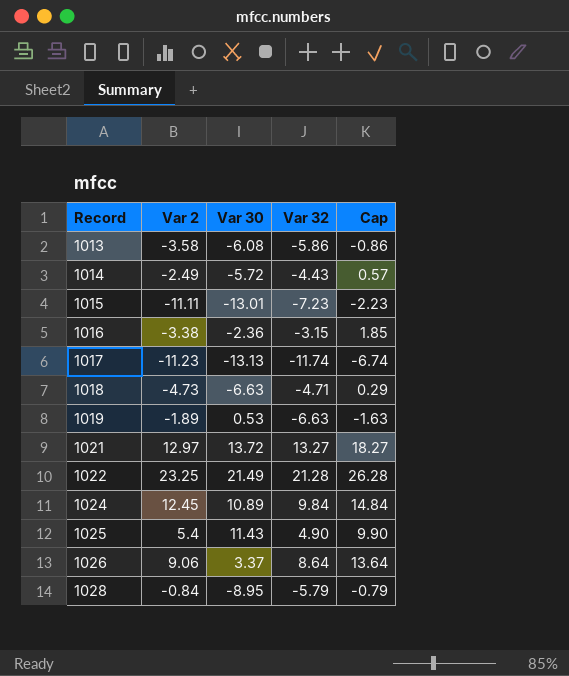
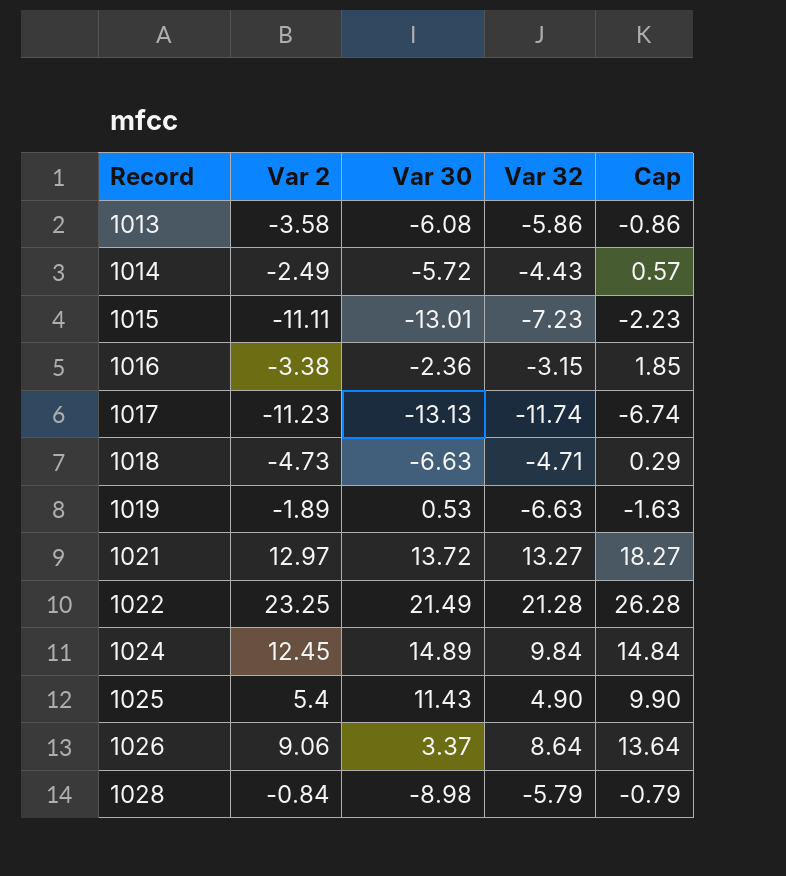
1024 | Var 30: 10.89 -> 14.89
1028 | Var 30: -8.95 -> -8.98

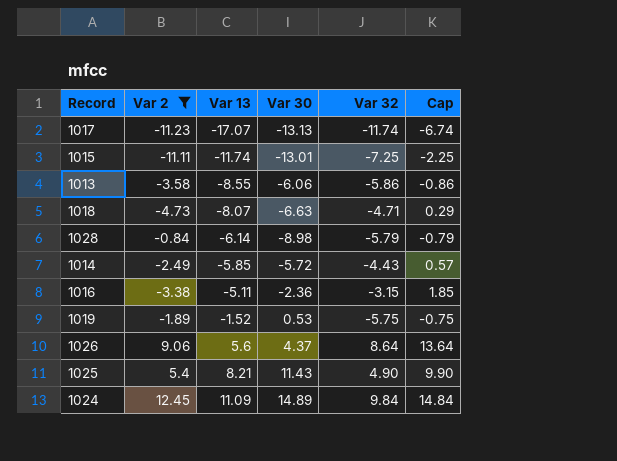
filter: none -> Var 2 <= 12.45
row order: Record ascending -> Var 13 ascending
column Var 13 | position: none -> 3
1015 | Var 32: -7.23 -> -7.25
1015 | Cap: -2.23 -> -2.25
1013 | Var 30: -6.08 -> -6.06
1019 | Var 32: -6.63 -> -5.75
1019 | Cap: -1.63 -> -0.75
1026 | Var 30: 3.37 -> 4.37

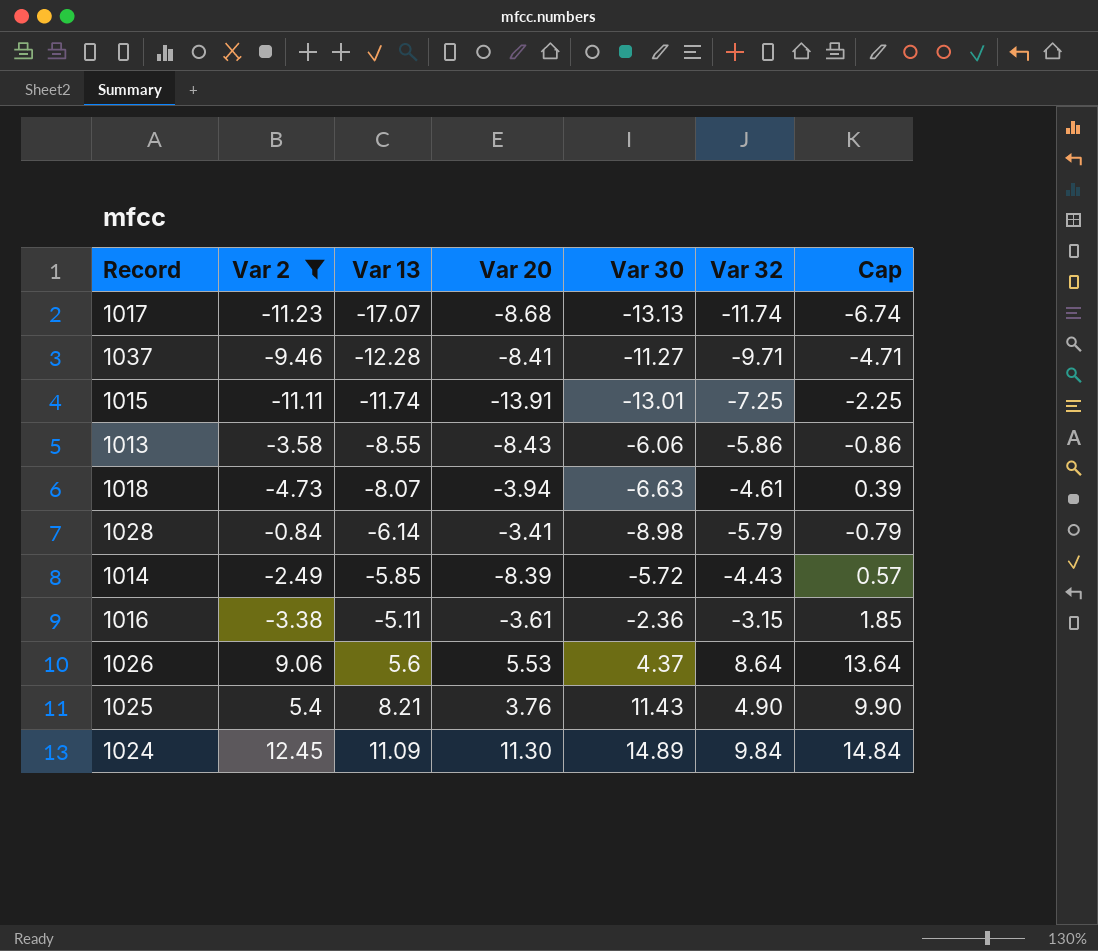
column Var 20 | position: none -> 4
row 1019: -1.89 | -1.52 | 0.53 | -5.75 | -0.75 -> none
row 1037: none -> -9.46 | -12.28 | -8.41 | -11.27 | -9.71 | -4.71
1018 | Var 32: -4.71 -> -4.61
1018 | Cap: 0.29 -> 0.39

